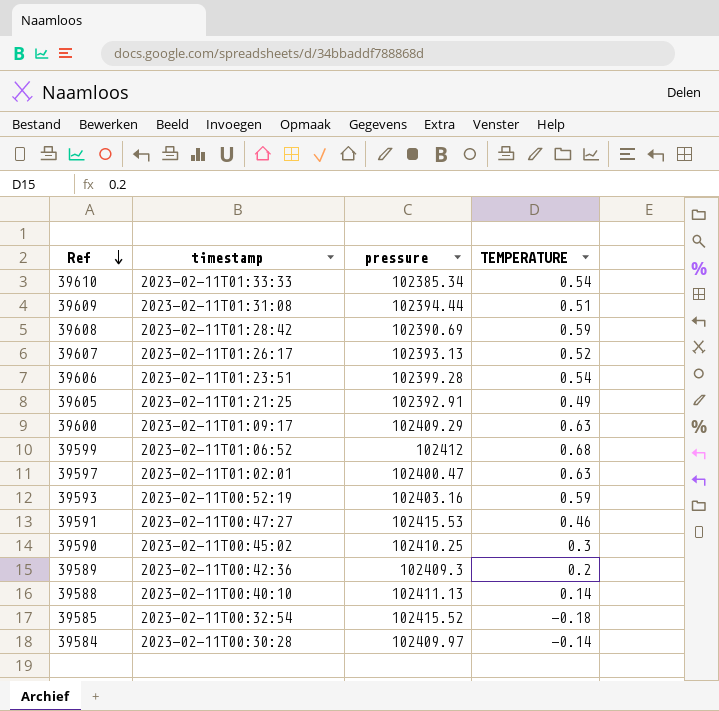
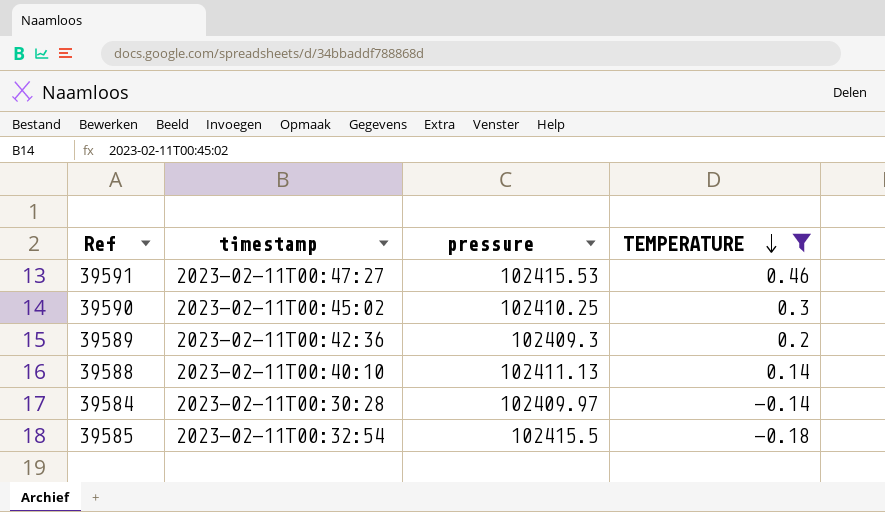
filter: none -> TEMPERATURE <= 0.46
row order: Ref descending -> TEMPERATURE descending
39585 | pressure: 102415.52 -> 102415.5

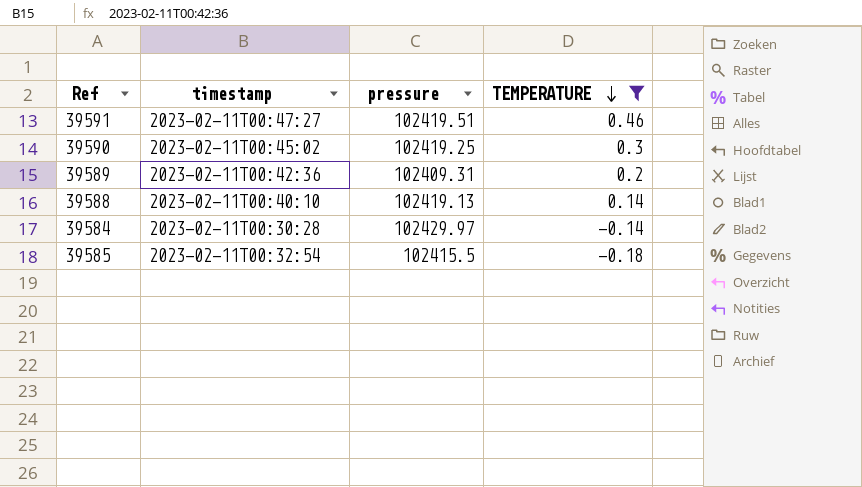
39591 | pressure: 102415.53 -> 102419.51
39590 | pressure: 102410.25 -> 102419.25
39589 | pressure: 102409.3 -> 102409.31
39588 | pressure: 102411.13 -> 102419.13
39584 | pressure: 102409.97 -> 102429.97

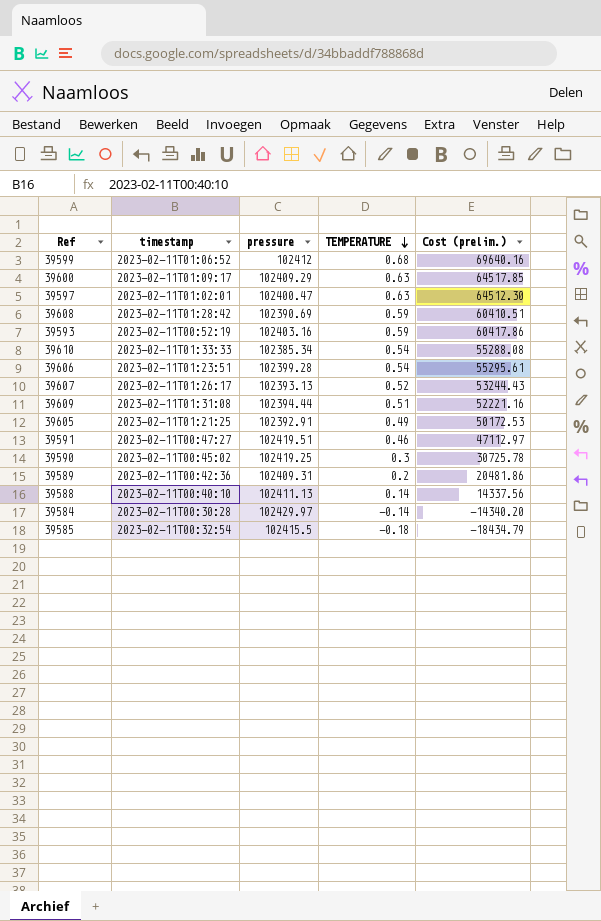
filter: TEMPERATURE <= 0.46 -> none
column Cost (prelim.) | formula: none -> [pressure] * [TEMPERATURE]
39588 | pressure: 102419.13 -> 102411.13

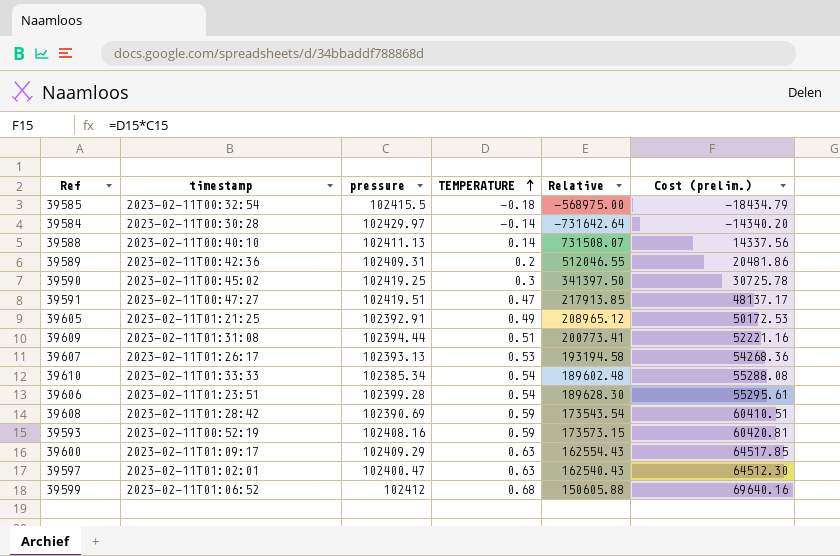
row order: TEMPERATURE descending -> TEMPERATURE ascending
column Relative | formula: none -> [pressure] / [TEMPERATURE]
39591 | TEMPERATURE: 0.46 -> 0.47
39591 | Cost (prelim.): 47112.97 -> 48137.17
39607 | TEMPERATURE: 0.52 -> 0.53
39607 | Cost (prelim.): 53244.43 -> 54268.36
39593 | pressure: 102403.16 -> 102408.16
39593 | Cost (prelim.): 60417.86 -> 60420.81

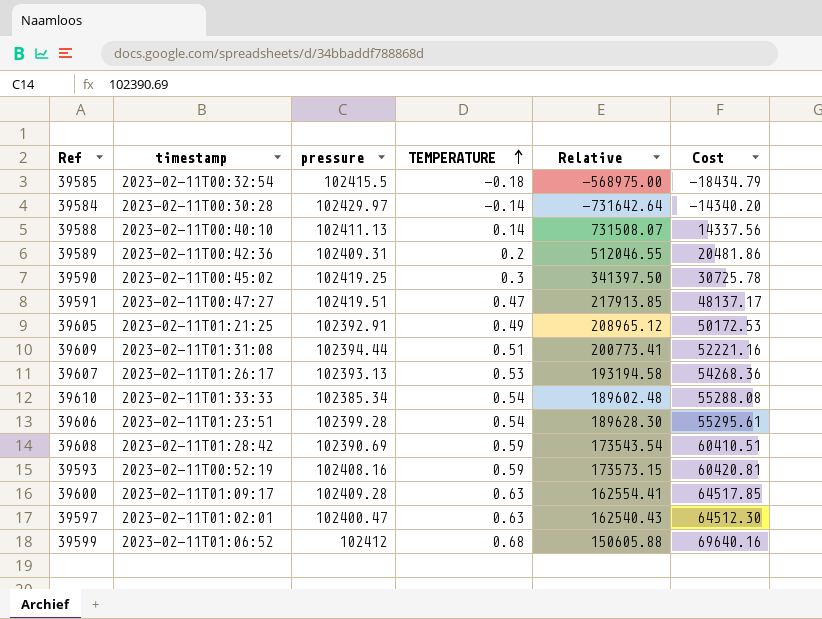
column name: Cost (prelim.) -> Cost
39600 | pressure: 102409.29 -> 102409.28
39600 | Relative: 162554.43 -> 162554.41

